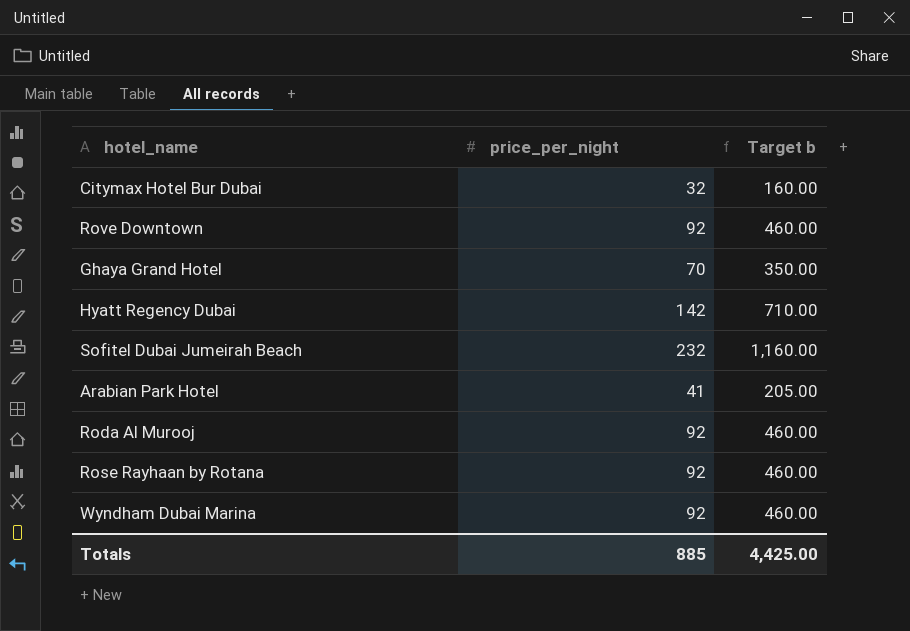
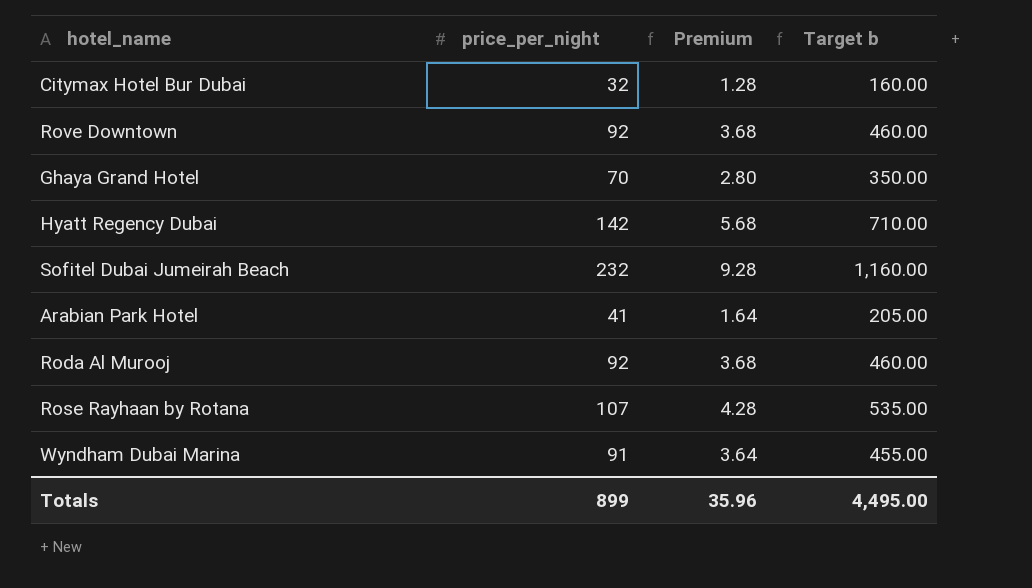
column Premium | formula: none -> [price_per_night] * 0.04
Rose Rayhaan by Rotana | price_per_night: 92 -> 107
Rose Rayhaan by Rotana | Target b: 460.00 -> 535.00
Wyndham Dubai Marina | price_per_night: 92 -> 91
Wyndham Dubai Marina | Target b: 460.00 -> 455.00
Totals | price_per_night: 885 -> 899
Totals | Target b: 4,425.00 -> 4,495.00

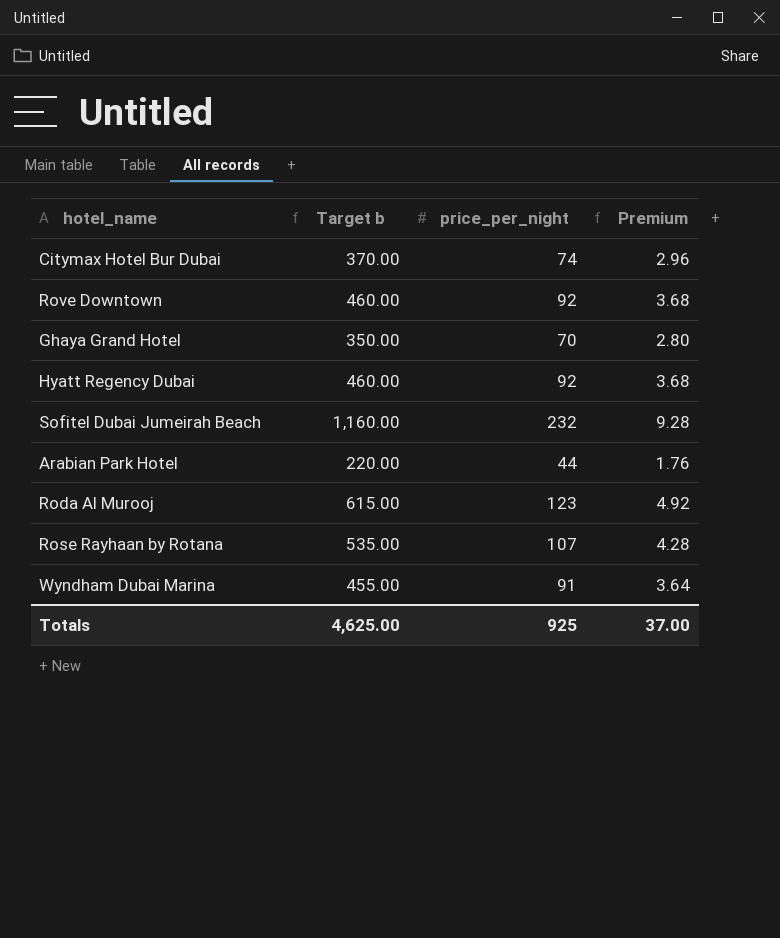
column Target b | position: 4 -> 2
Citymax Hotel Bur Dubai | Target b: 160.00 -> 370.00
Citymax Hotel Bur Dubai | price_per_night: 32 -> 74
Citymax Hotel Bur Dubai | Premium: 1.28 -> 2.96
Hyatt Regency Dubai | Target b: 710.00 -> 460.00
Hyatt Regency Dubai | price_per_night: 142 -> 92
Hyatt Regency Dubai | Premium: 5.68 -> 3.68
Arabian Park Hotel | Target b: 205.00 -> 220.00
Arabian Park Hotel | price_per_night: 41 -> 44
Arabian Park Hotel | Premium: 1.64 -> 1.76
Roda Al Murooj | Target b: 460.00 -> 615.00
Roda Al Murooj | price_per_night: 92 -> 123
Roda Al Murooj | Premium: 3.68 -> 4.92
Totals | Target b: 4,495.00 -> 4,625.00
Totals | price_per_night: 899 -> 925
Totals | Premium: 35.96 -> 37.00

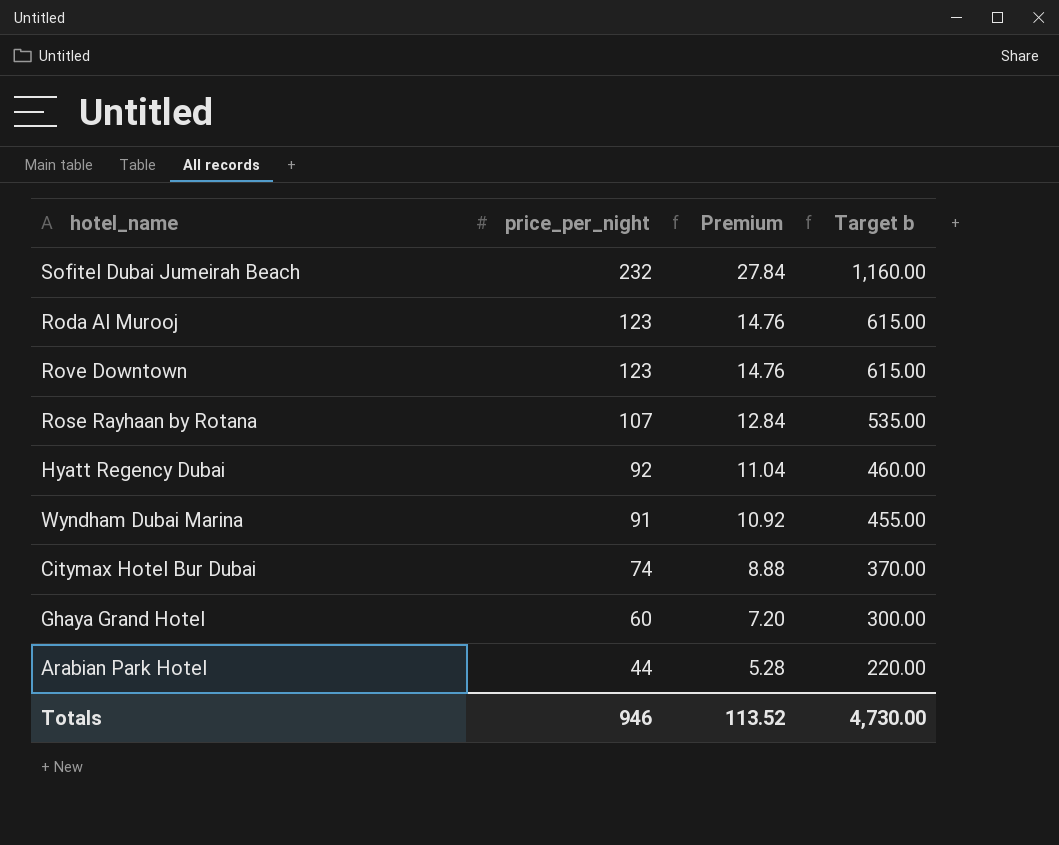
row order: none -> price_per_night descending
column Premium | formula: [price_per_night] * 0.04 -> [price_per_night] * 0.12
column Target b | position: 2 -> 4
Rove Downtown | price_per_night: 92 -> 123
Rove Downtown | Target b: 460.00 -> 615.00
Ghaya Grand Hotel | price_per_night: 70 -> 60
Ghaya Grand Hotel | Target b: 350.00 -> 300.00
Totals | price_per_night: 925 -> 946
Totals | Premium: 37.00 -> 113.52
Totals | Target b: 4,625.00 -> 4,730.00

